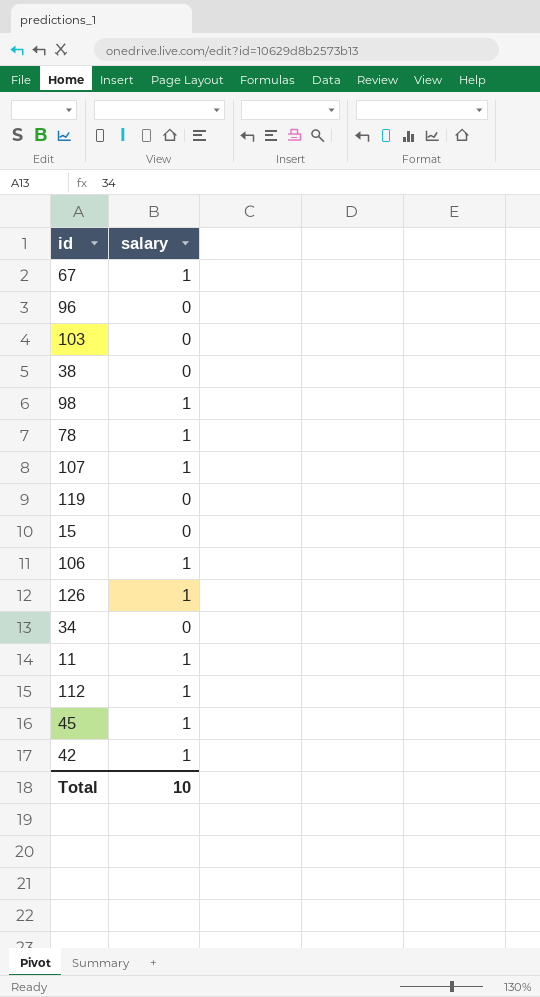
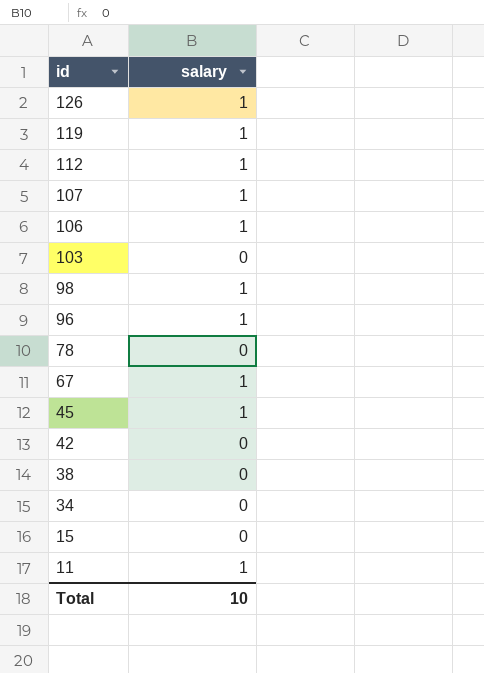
row order: none -> id descending
119 | salary: 0 -> 1
96 | salary: 0 -> 1
78 | salary: 1 -> 0
42 | salary: 1 -> 0

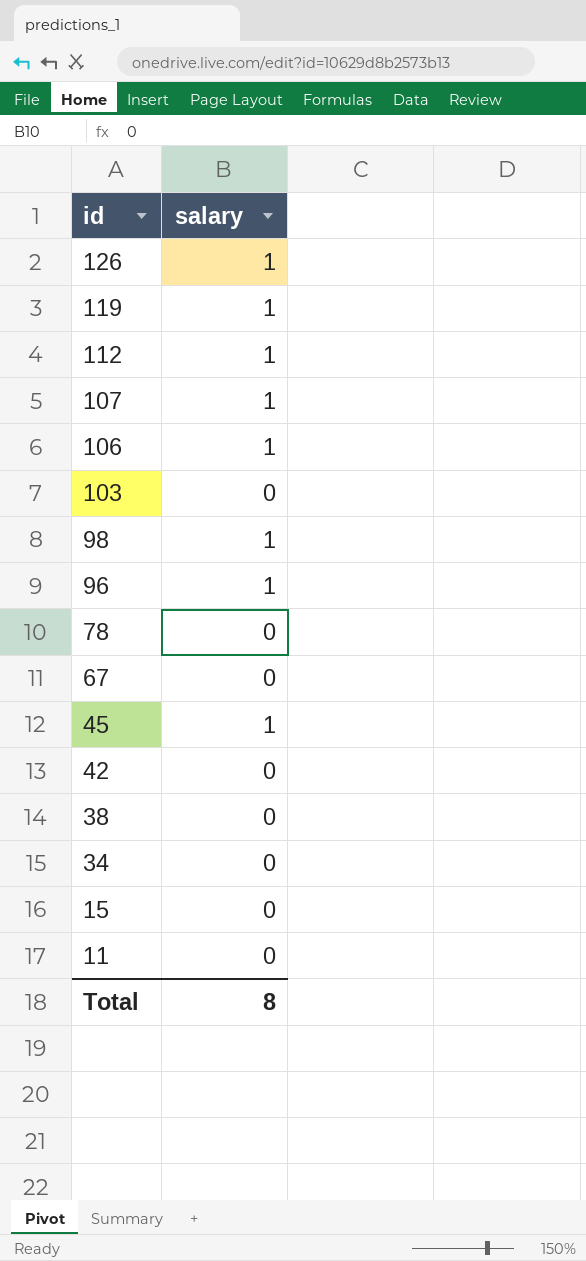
67 | salary: 1 -> 0
11 | salary: 1 -> 0
Total | salary: 10 -> 8

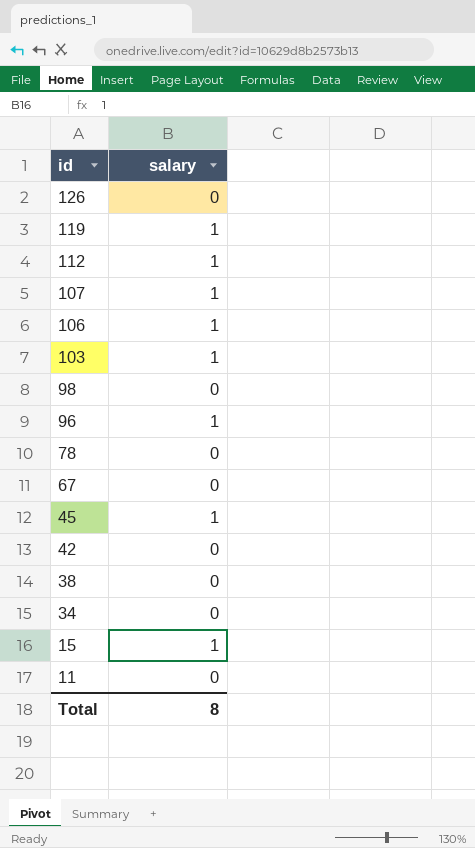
126 | salary: 1 -> 0
103 | salary: 0 -> 1
98 | salary: 1 -> 0
15 | salary: 0 -> 1

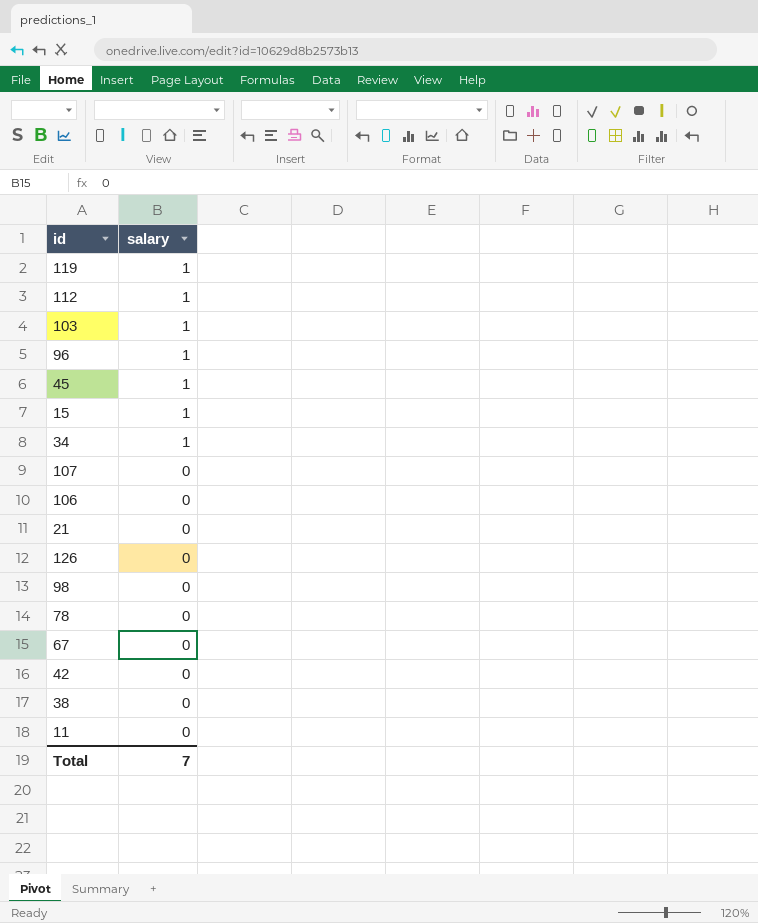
row order: id descending -> salary descending
34 | salary: 0 -> 1
107 | salary: 1 -> 0
106 | salary: 1 -> 0
row 21: none -> 0
Total | salary: 8 -> 7

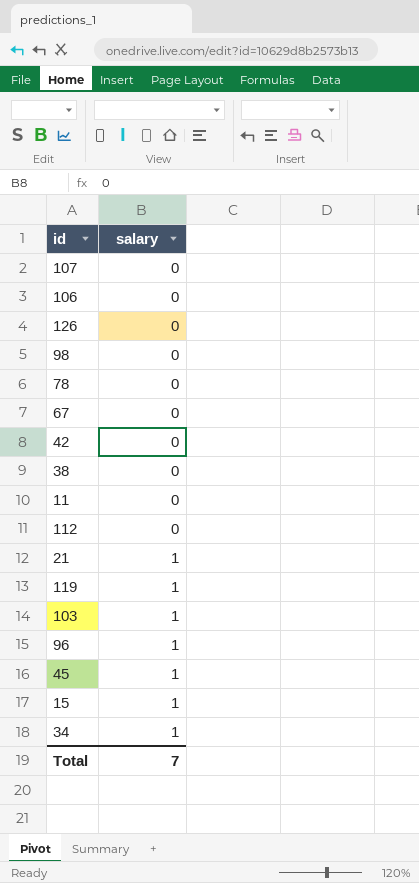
row order: salary descending -> salary ascending
112 | salary: 1 -> 0
21 | salary: 0 -> 1

